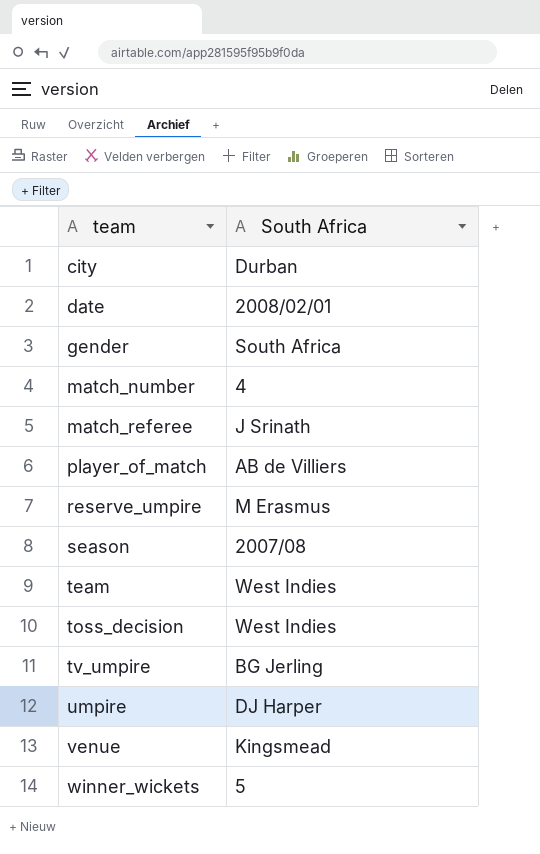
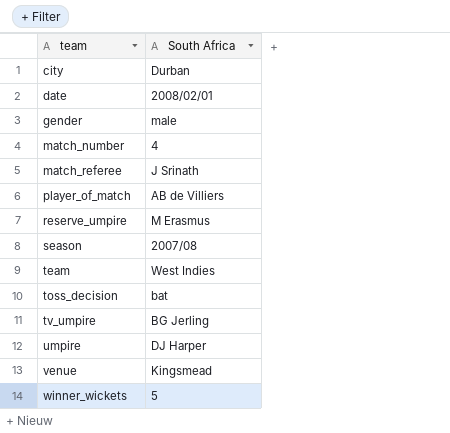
gender | South Africa: South Africa -> male
toss_decision | South Africa: West Indies -> bat

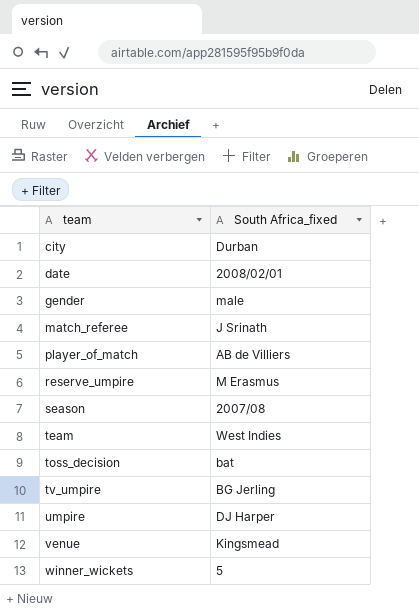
column name: South Africa -> South Africa_fixed
row match_number: 4 -> none

